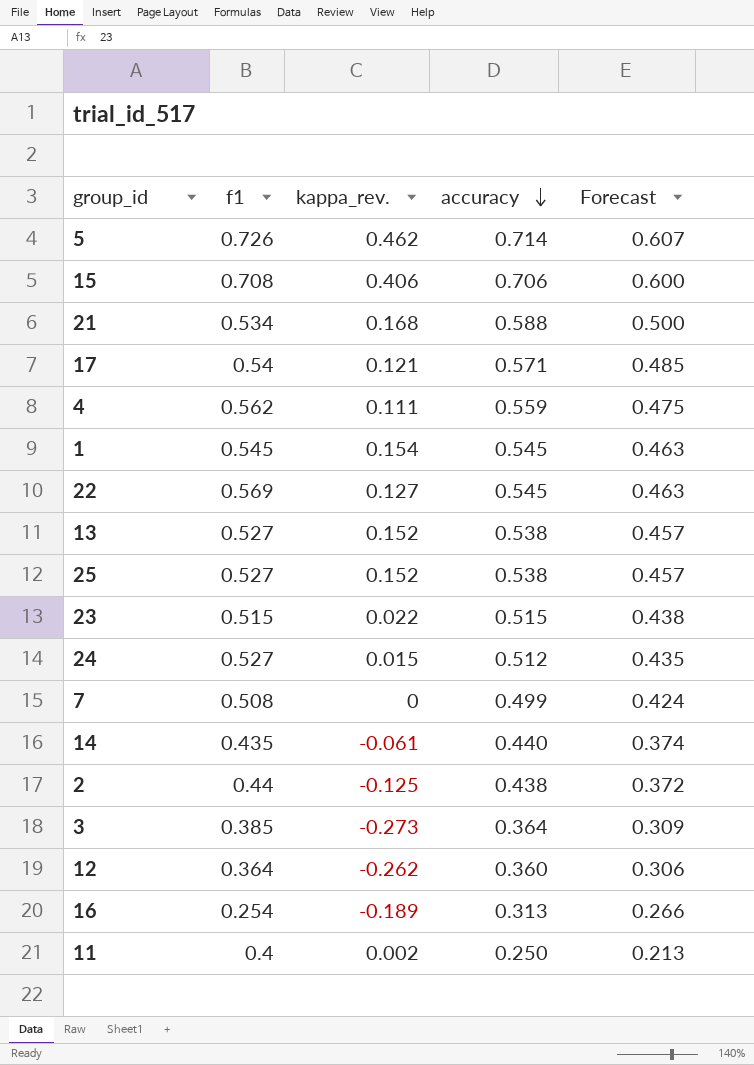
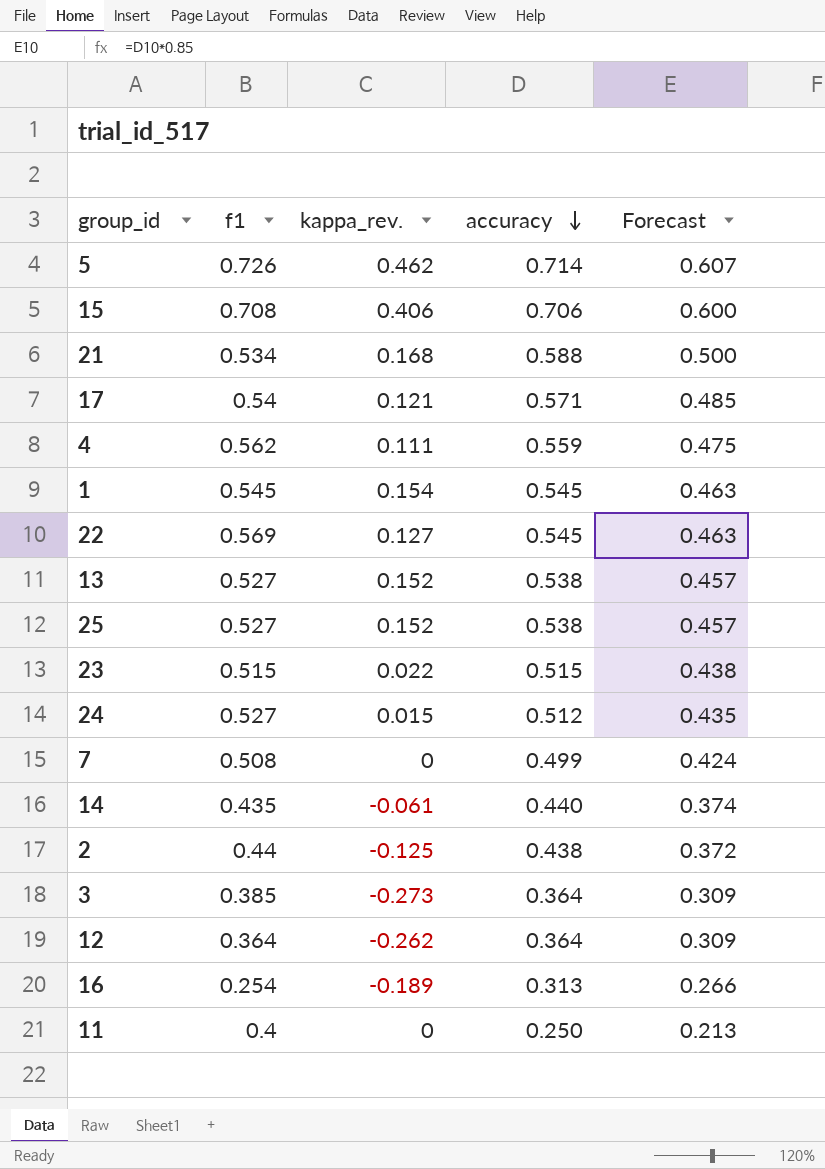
12 | accuracy: 0.360 -> 0.364
12 | Forecast: 0.306 -> 0.309
11 | kappa_rev.: 0.002 -> 0

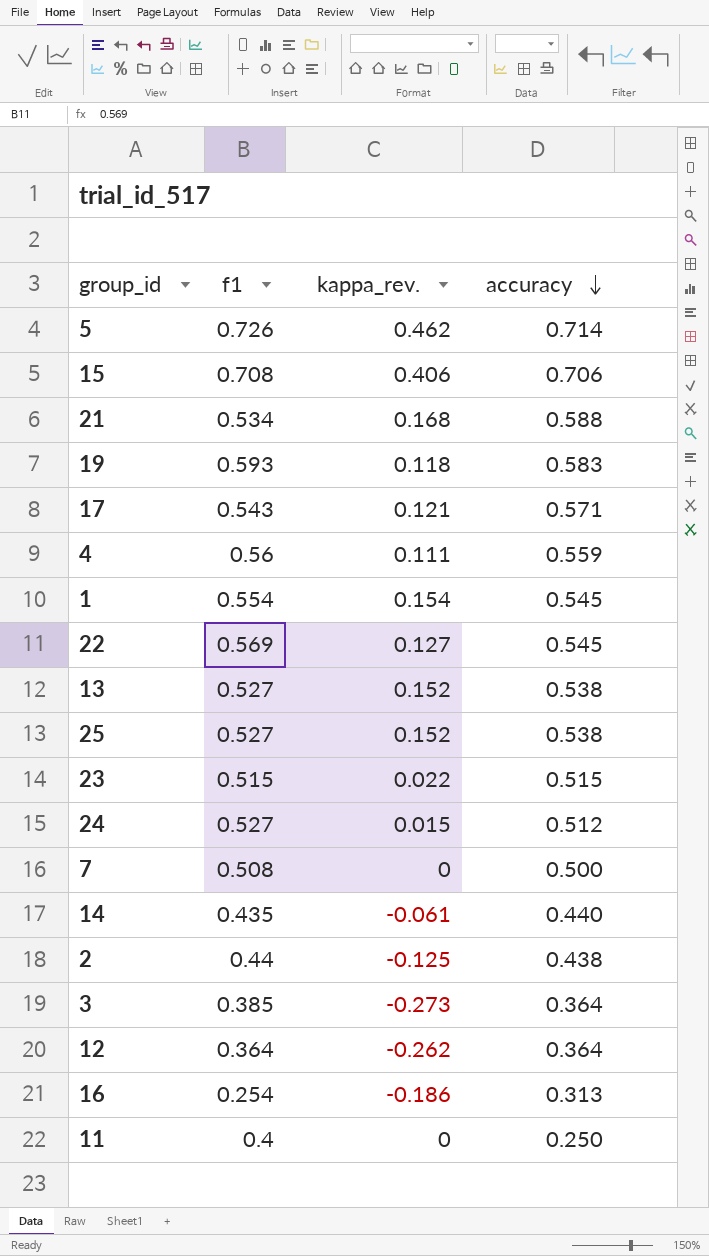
column Forecast | formula: [accuracy] * 0.85 -> none
row 19: none -> 0.593 | 0.118 | 0.583
17 | f1: 0.54 -> 0.543
4 | f1: 0.562 -> 0.56
1 | f1: 0.545 -> 0.554
7 | accuracy: 0.499 -> 0.500
16 | kappa_rev.: -0.189 -> -0.186

